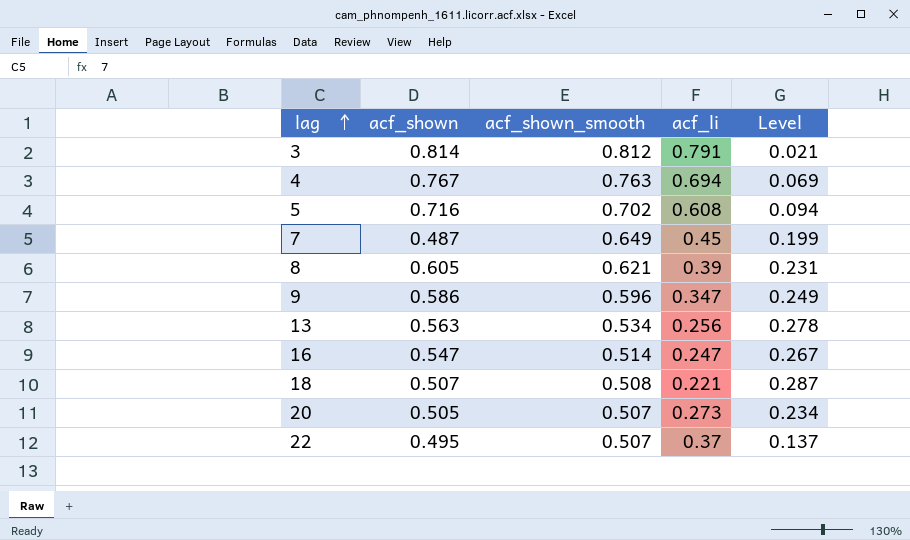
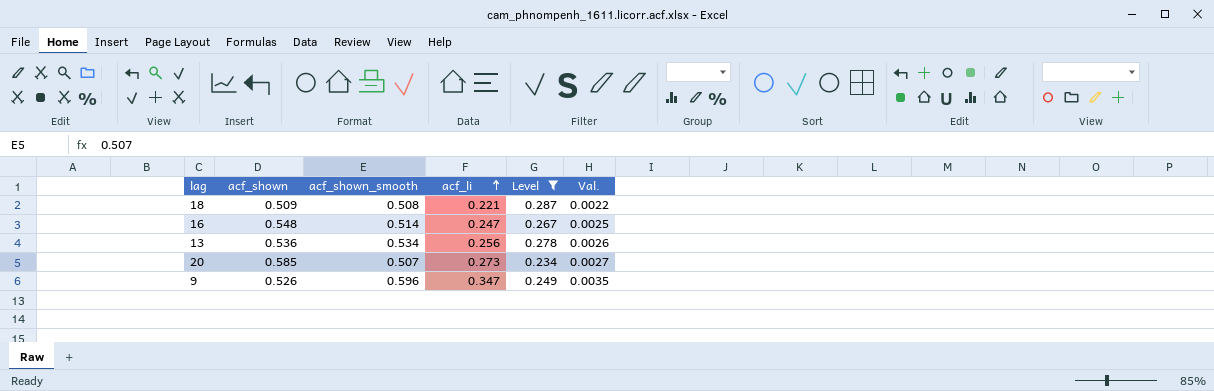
filter: none -> Level >= 0.234
row order: lag ascending -> acf_li ascending
column Val. | formula: none -> [acf_li] * 0.01
18 | acf_shown: 0.507 -> 0.509
16 | acf_shown: 0.547 -> 0.548
13 | acf_shown: 0.563 -> 0.536
20 | acf_shown: 0.505 -> 0.585
9 | acf_shown: 0.586 -> 0.526

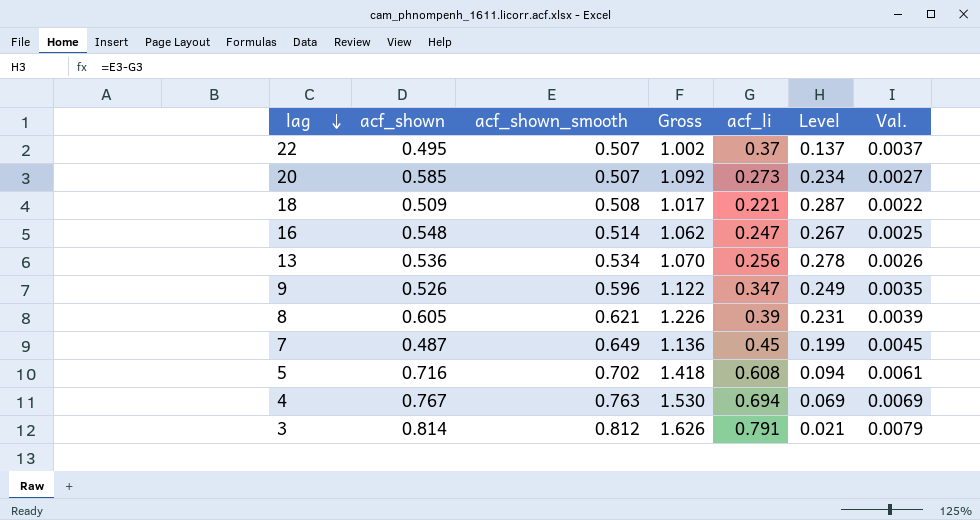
filter: Level >= 0.234 -> none
row order: acf_li ascending -> lag descending
column Gross | formula: none -> [acf_shown] + [acf_shown_smooth]

